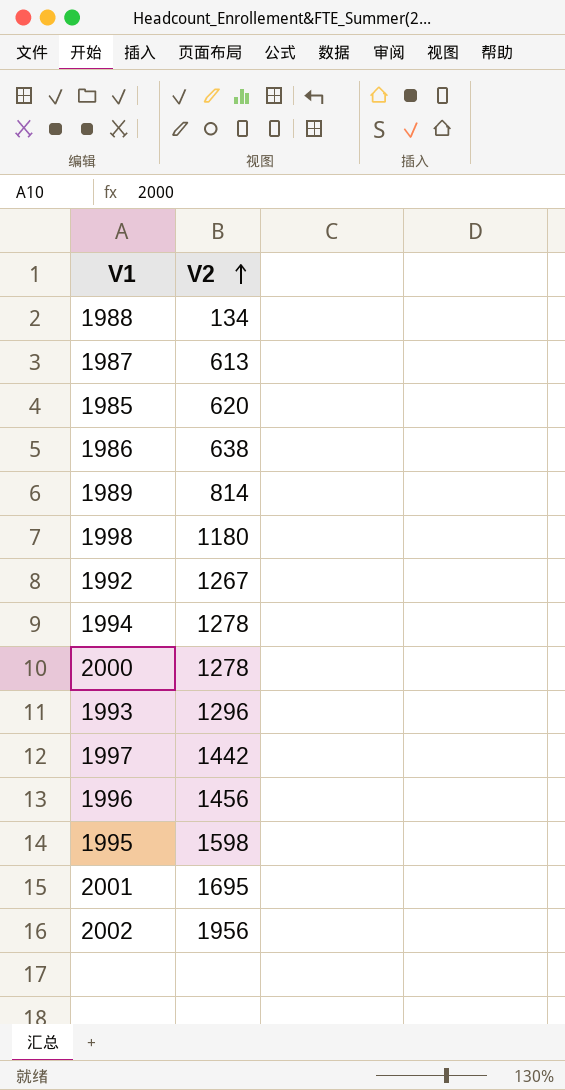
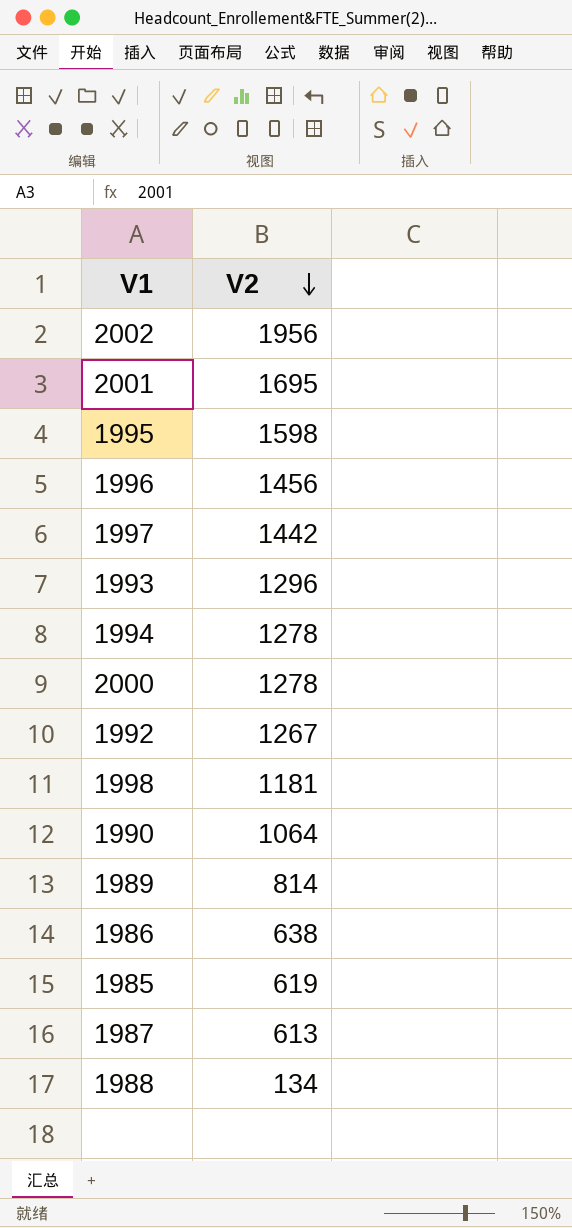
row order: V2 ascending -> V2 descending
1998 | V2: 1180 -> 1181
row 1990: none -> 1064
1985 | V2: 620 -> 619

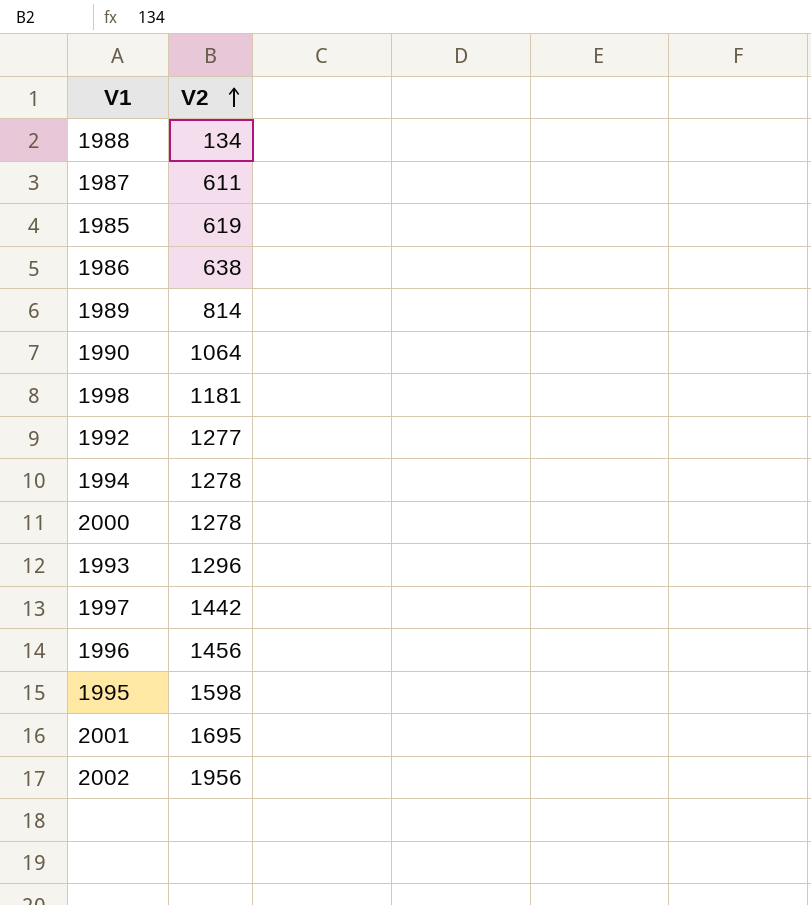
row order: V2 descending -> V2 ascending
1987 | V2: 613 -> 611
1992 | V2: 1267 -> 1277

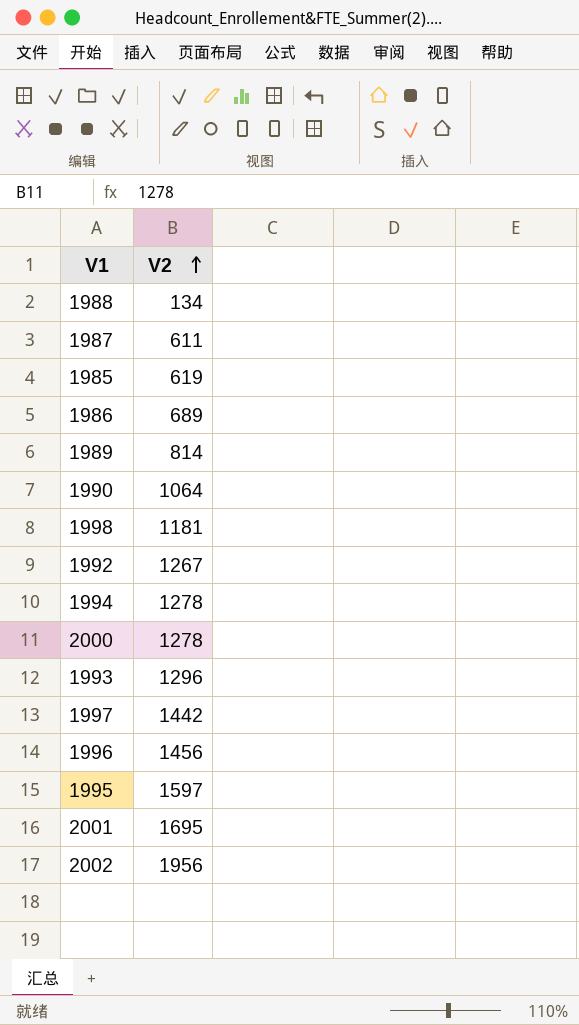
1986 | V2: 638 -> 689
1992 | V2: 1277 -> 1267
1995 | V2: 1598 -> 1597

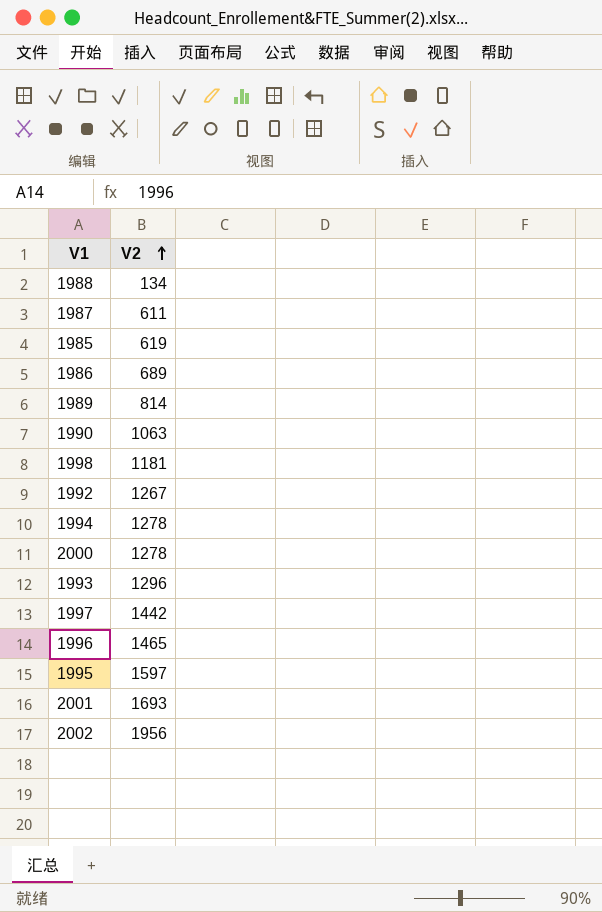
1990 | V2: 1064 -> 1063
1996 | V2: 1456 -> 1465
2001 | V2: 1695 -> 1693

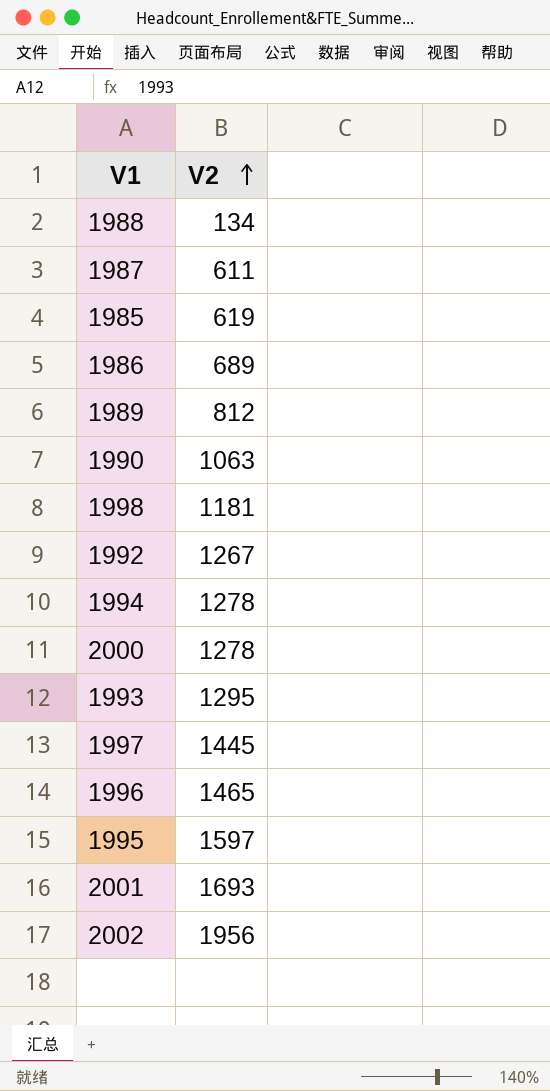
1989 | V2: 814 -> 812
1993 | V2: 1296 -> 1295
1997 | V2: 1442 -> 1445

